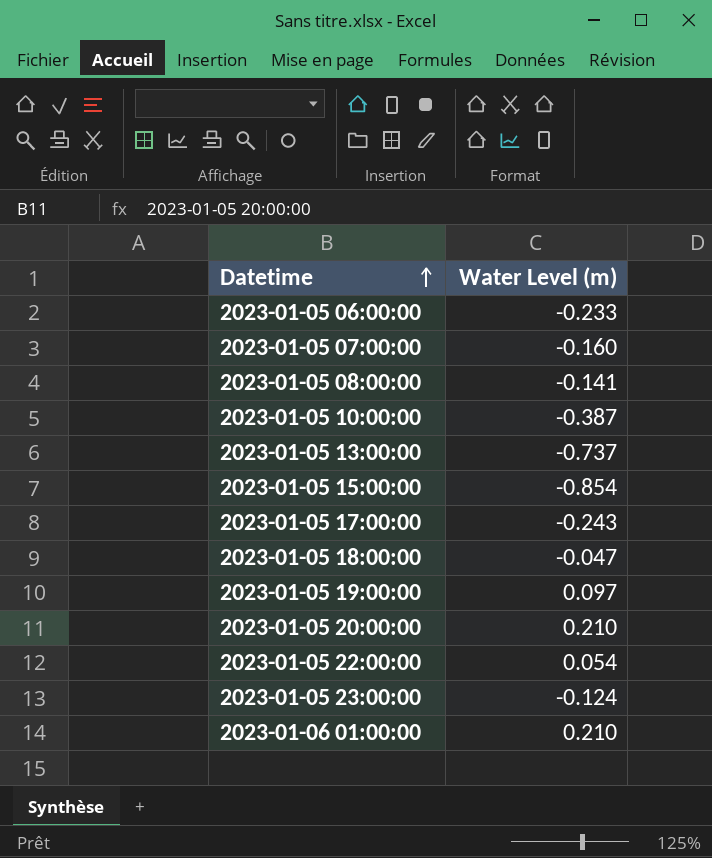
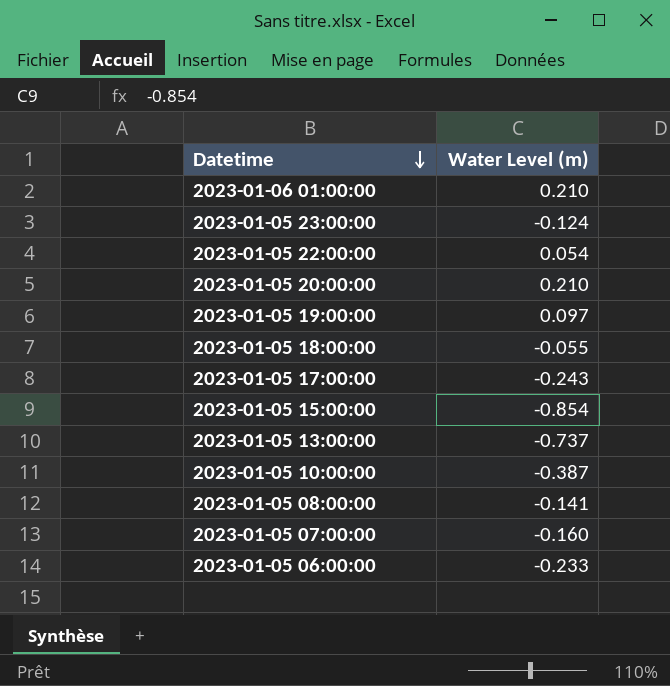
row order: Datetime ascending -> Datetime descending
2023-01-05 18:00:00 | Water Level (m): -0.047 -> -0.055

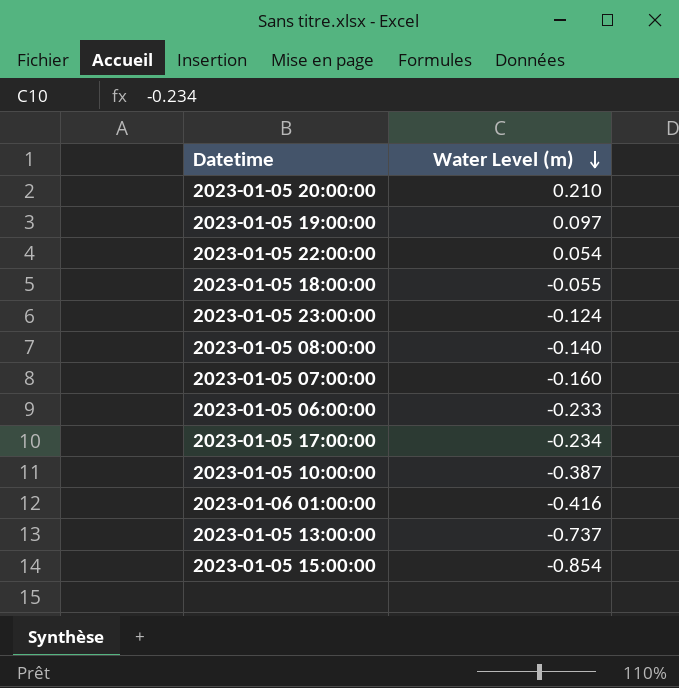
row order: Datetime descending -> Water Level (m) descending
2023-01-05 08:00:00 | Water Level (m): -0.141 -> -0.140
2023-01-05 17:00:00 | Water Level (m): -0.243 -> -0.234
2023-01-06 01:00:00 | Water Level (m): 0.210 -> -0.416

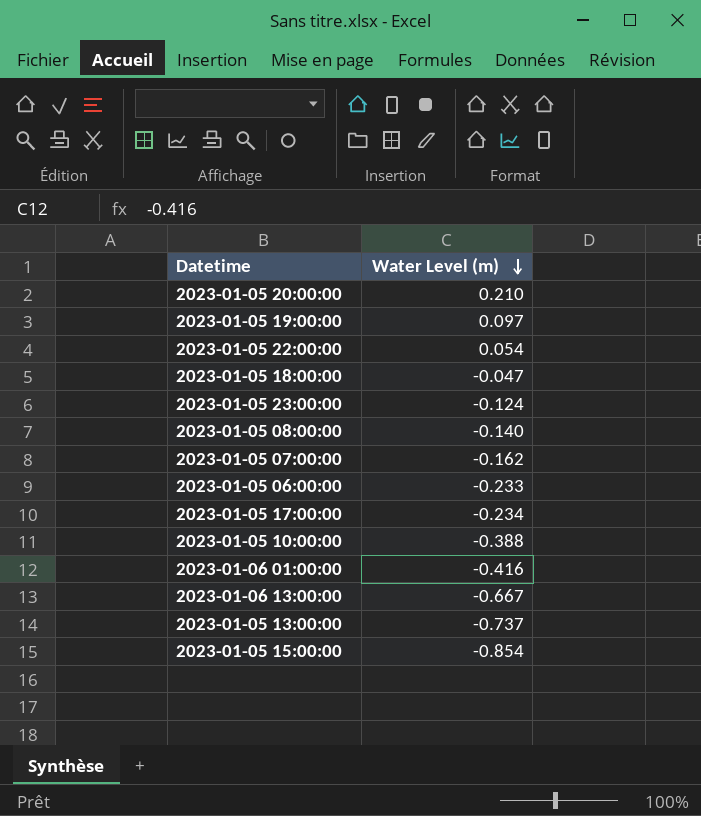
2023-01-05 18:00:00 | Water Level (m): -0.055 -> -0.047
2023-01-05 07:00:00 | Water Level (m): -0.160 -> -0.162
2023-01-05 10:00:00 | Water Level (m): -0.387 -> -0.388
row 2023-01-06 13:00:00: none -> -0.667

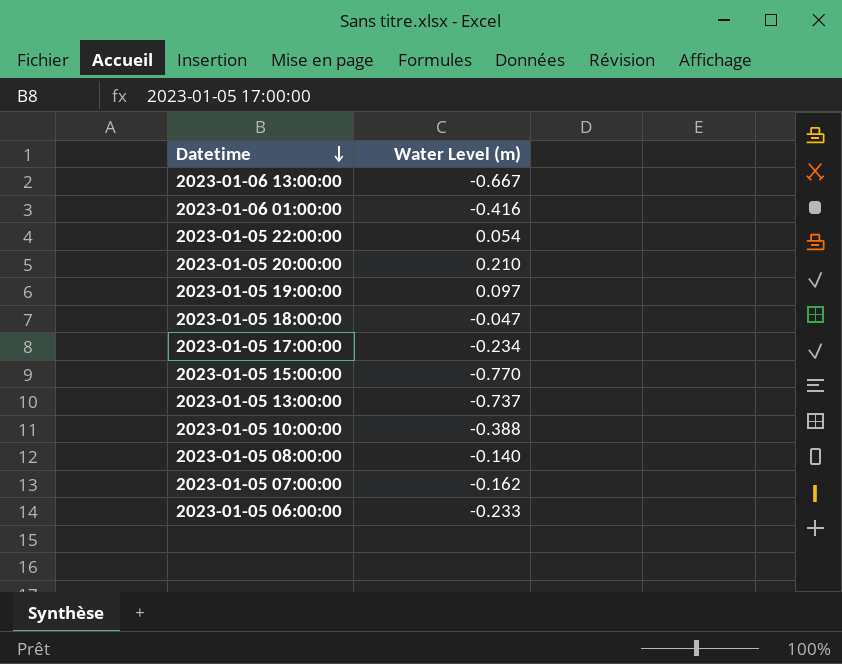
row order: Water Level (m) descending -> Datetime descending
row 2023-01-05 23:00:00: -0.124 -> none
2023-01-05 15:00:00 | Water Level (m): -0.854 -> -0.770

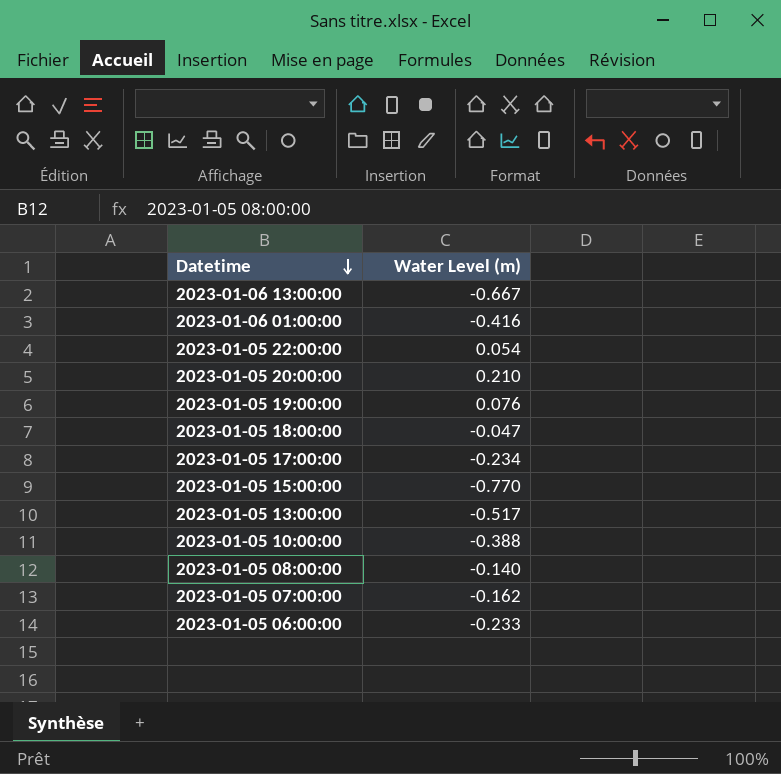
2023-01-05 19:00:00 | Water Level (m): 0.097 -> 0.076
2023-01-05 13:00:00 | Water Level (m): -0.737 -> -0.517

